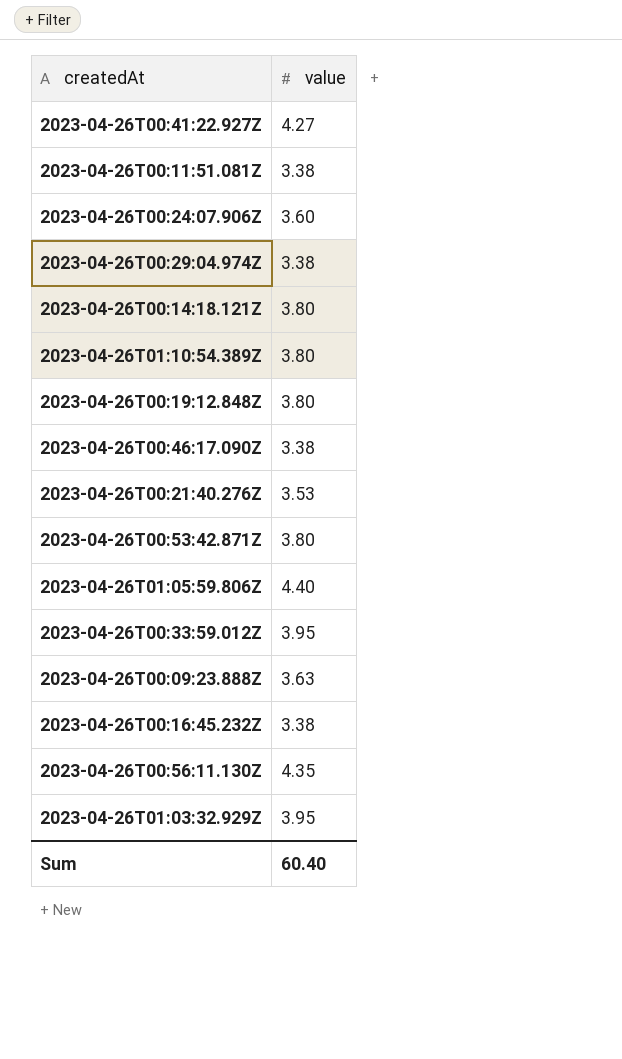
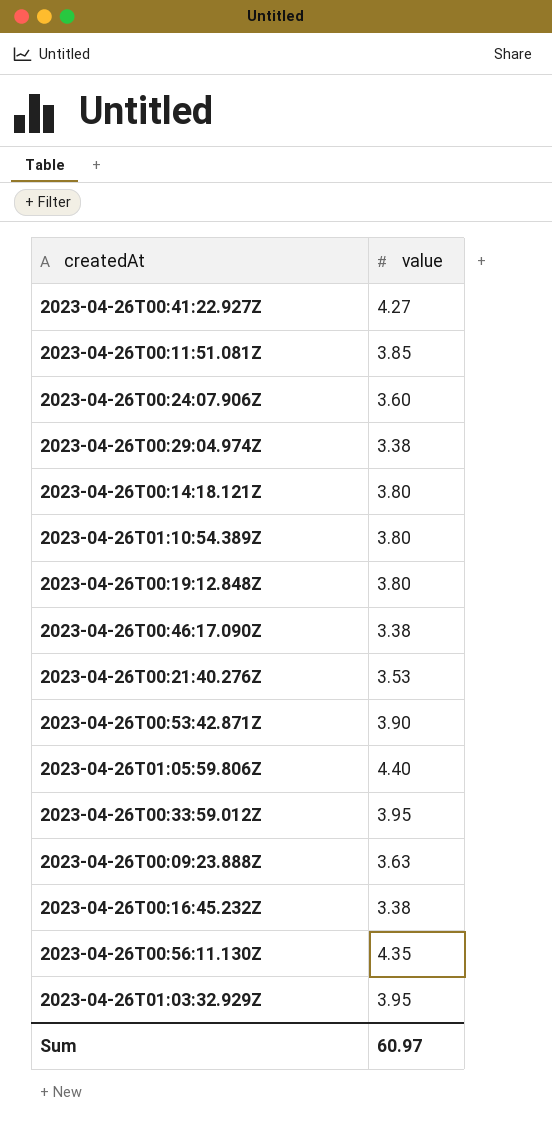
2023-04-26T00:11:51.081Z | value: 3.38 -> 3.85
2023-04-26T00:53:42.871Z | value: 3.80 -> 3.90
Sum | value: 60.40 -> 60.97

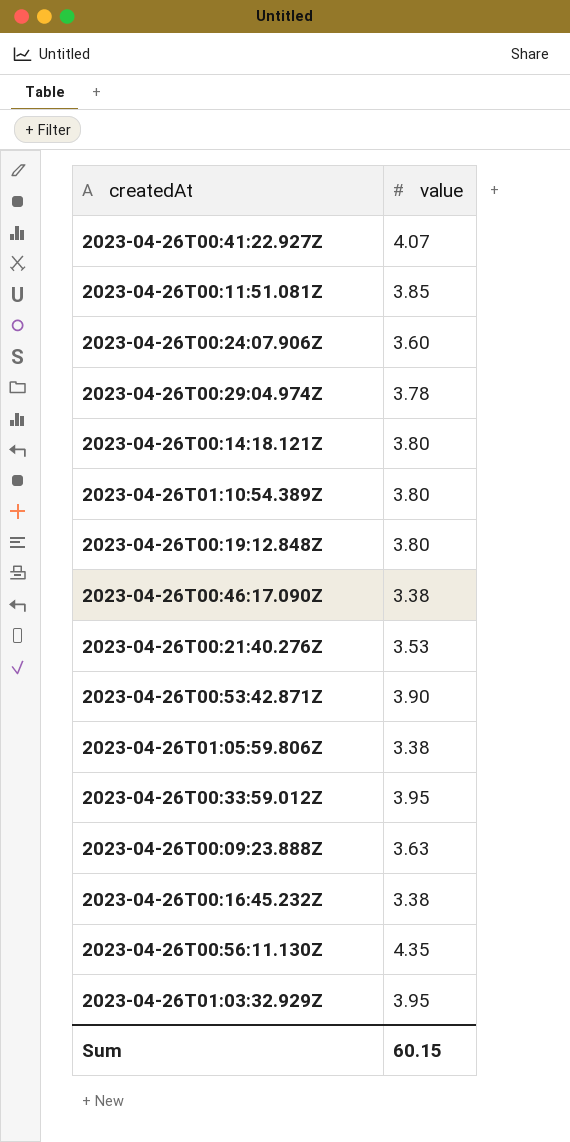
2023-04-26T00:41:22.927Z | value: 4.27 -> 4.07
2023-04-26T00:29:04.974Z | value: 3.38 -> 3.78
2023-04-26T01:05:59.806Z | value: 4.40 -> 3.38
Sum | value: 60.97 -> 60.15

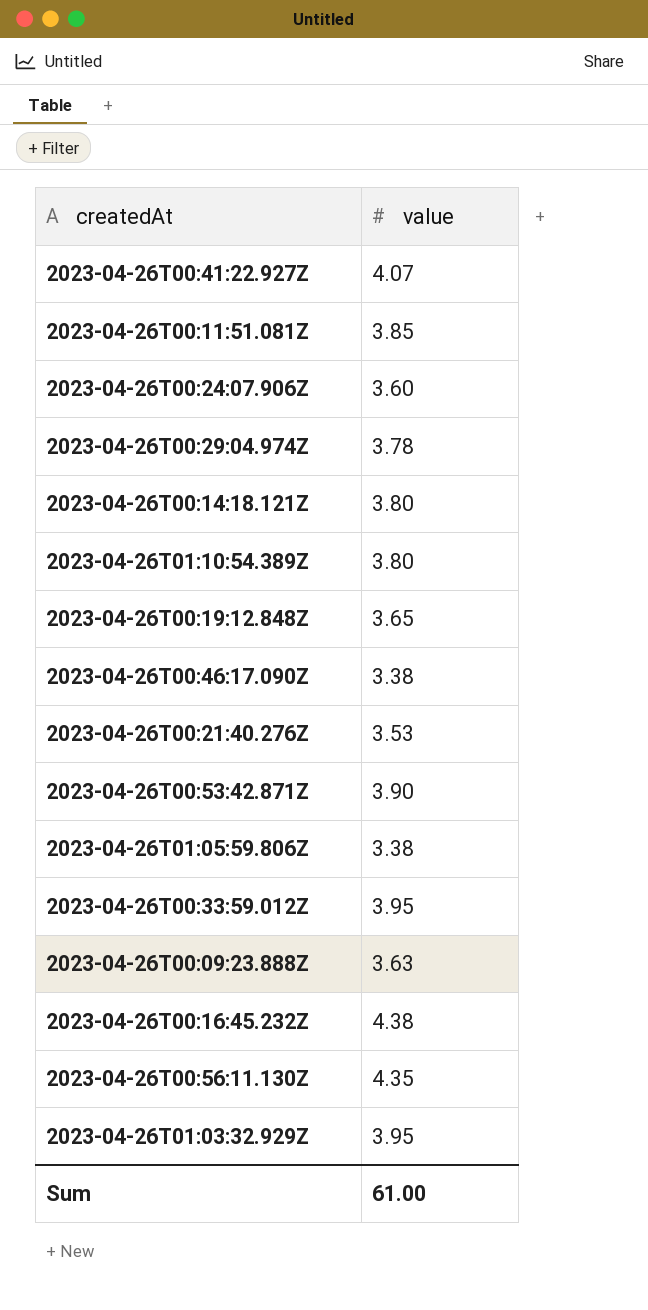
2023-04-26T00:19:12.848Z | value: 3.80 -> 3.65
2023-04-26T00:16:45.232Z | value: 3.38 -> 4.38
Sum | value: 60.15 -> 61.00

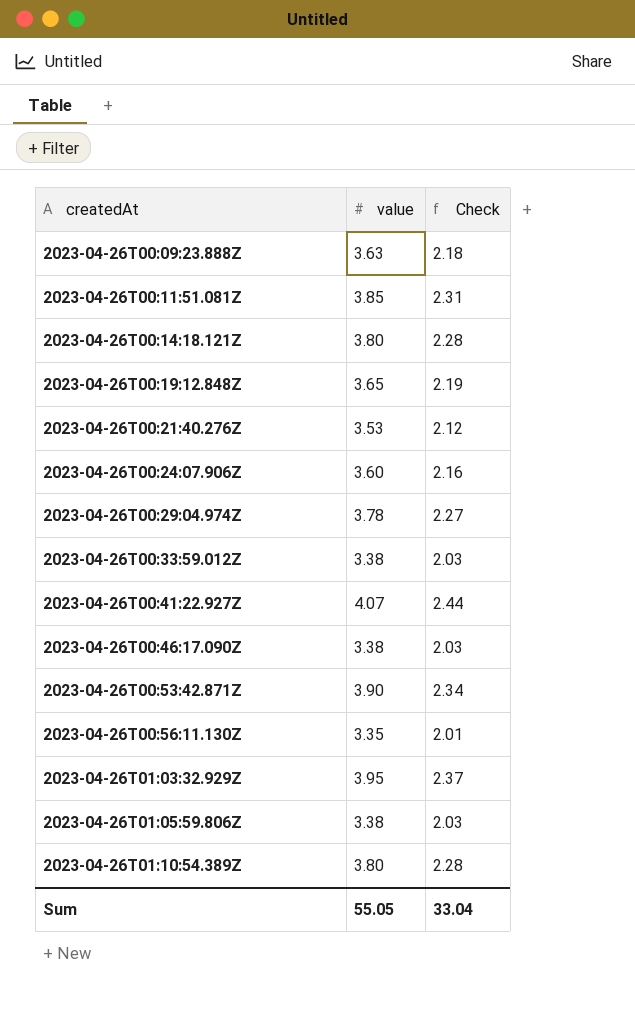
row order: none -> createdAt ascending
column Check | formula: none -> [value] * 0.6
row 2023-04-26T00:16:45.232Z: 4.38 -> none
2023-04-26T00:33:59.012Z | value: 3.95 -> 3.38
2023-04-26T00:56:11.130Z | value: 4.35 -> 3.35
Sum | value: 61.00 -> 55.05

